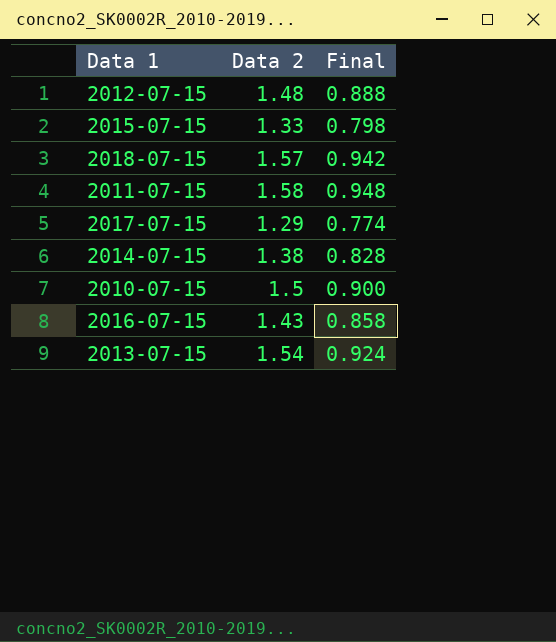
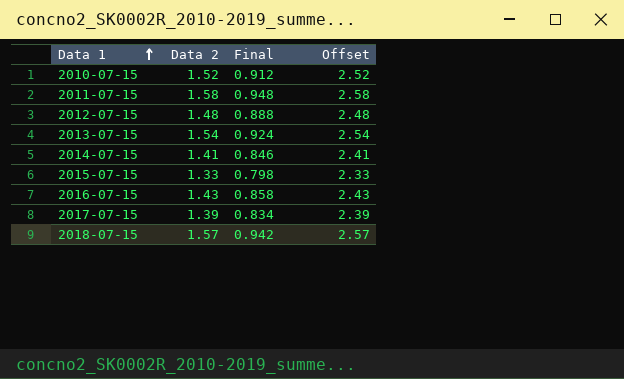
row order: none -> Data 1 ascending
column Offset | formula: none -> [Data 2] + 1
2010-07-15 | Data 2: 1.5 -> 1.52
2010-07-15 | Final: 0.900 -> 0.912
2014-07-15 | Data 2: 1.38 -> 1.41
2014-07-15 | Final: 0.828 -> 0.846
2017-07-15 | Data 2: 1.29 -> 1.39
2017-07-15 | Final: 0.774 -> 0.834

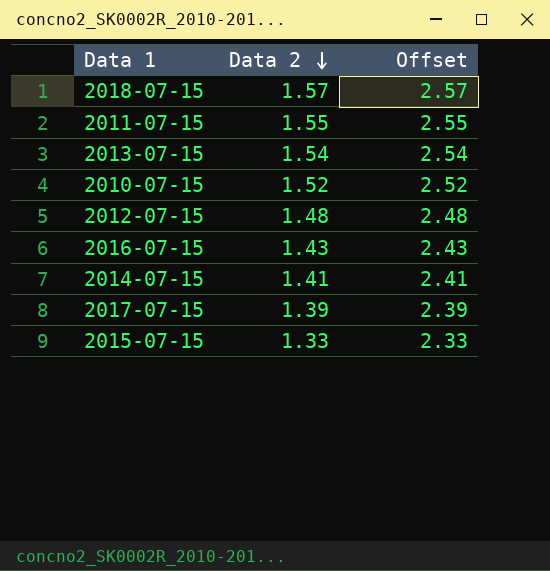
row order: Data 1 ascending -> Data 2 descending
column Final | formula: [Data 2] * 0.6 -> none
2011-07-15 | Data 2: 1.58 -> 1.55
2011-07-15 | Offset: 2.58 -> 2.55

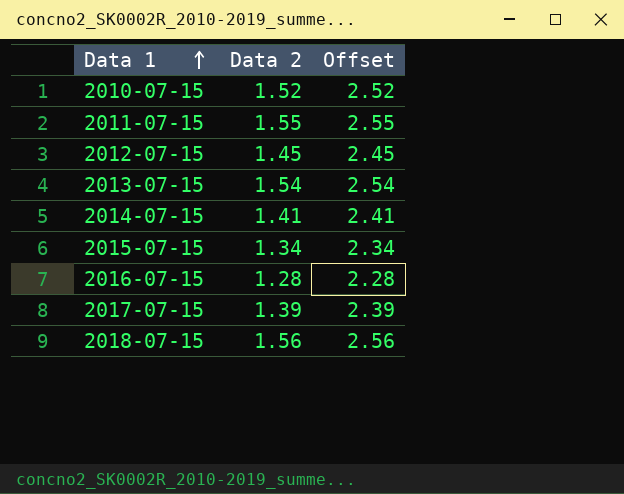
row order: Data 2 descending -> Data 1 ascending
2012-07-15 | Data 2: 1.48 -> 1.45
2012-07-15 | Offset: 2.48 -> 2.45
2015-07-15 | Data 2: 1.33 -> 1.34
2015-07-15 | Offset: 2.33 -> 2.34
2016-07-15 | Data 2: 1.43 -> 1.28
2016-07-15 | Offset: 2.43 -> 2.28
2018-07-15 | Data 2: 1.57 -> 1.56
2018-07-15 | Offset: 2.57 -> 2.56

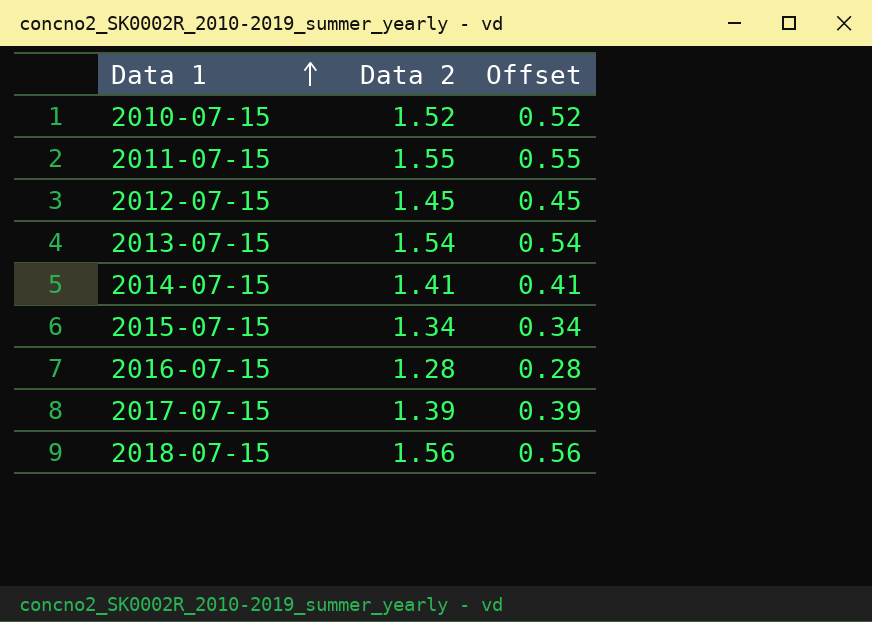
column Offset | formula: [Data 2] + 1 -> [Data 2] - 1

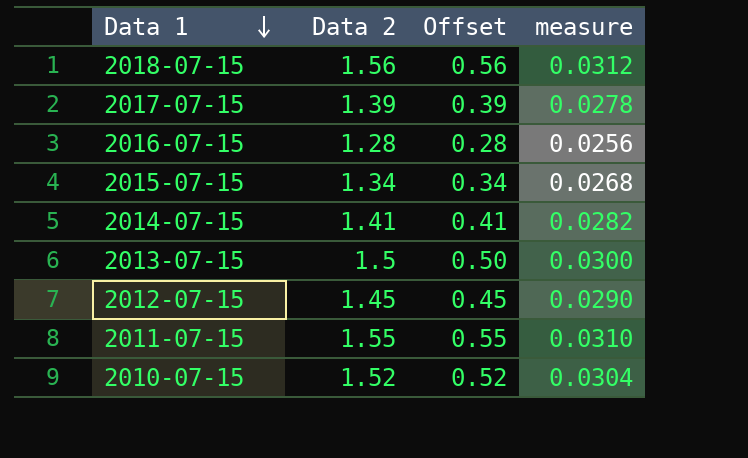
row order: Data 1 ascending -> Data 1 descending
column measure | formula: none -> [Data 2] * 0.02
2013-07-15 | Data 2: 1.54 -> 1.5
2013-07-15 | Offset: 0.54 -> 0.50

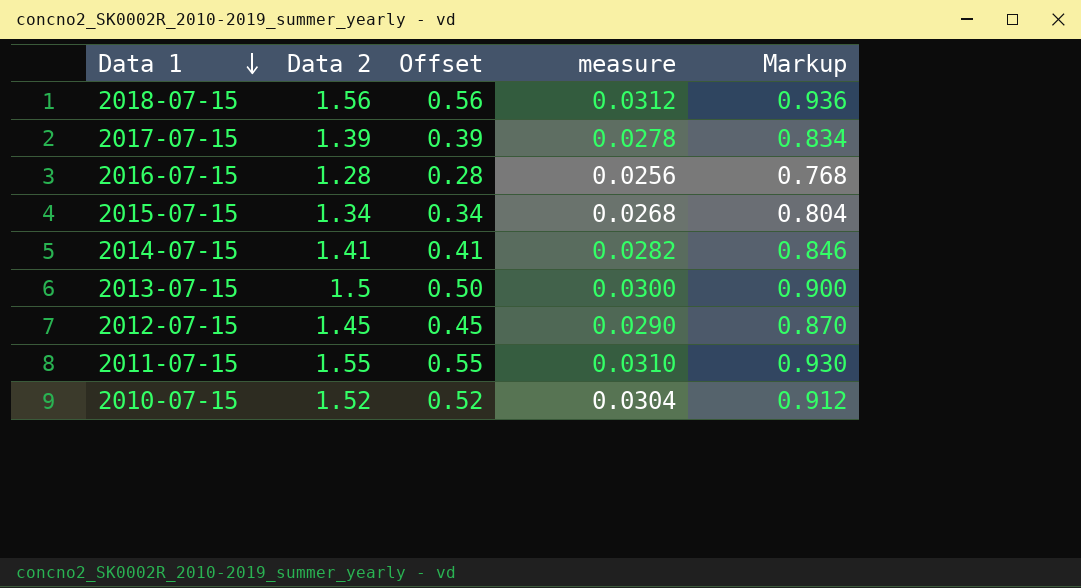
column Markup | formula: none -> [Data 2] * 0.6

